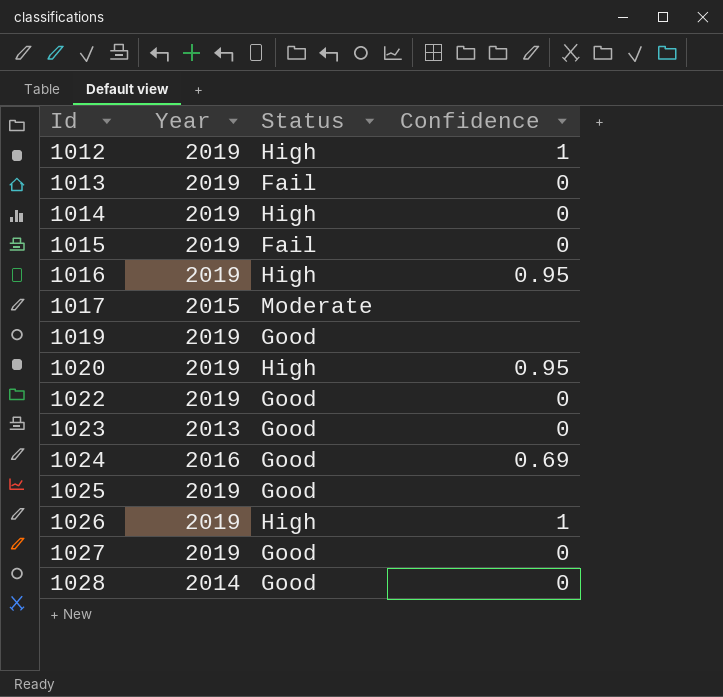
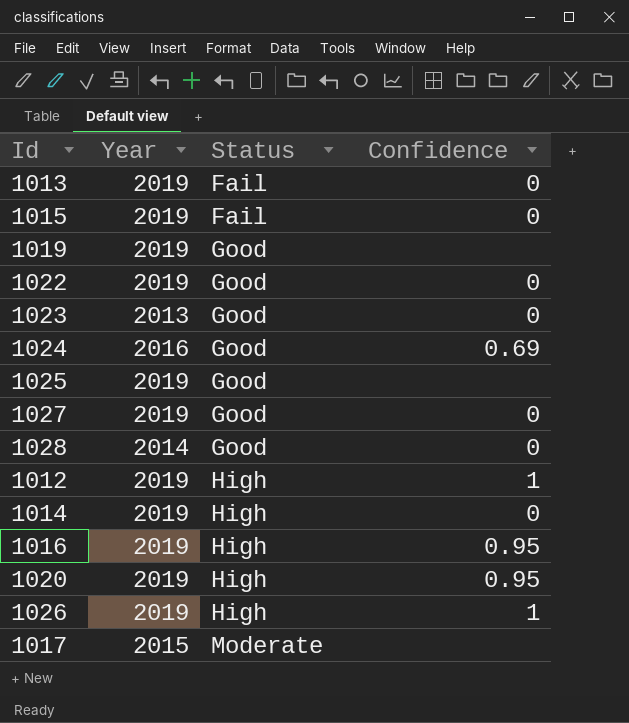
row order: Id ascending -> Status ascending

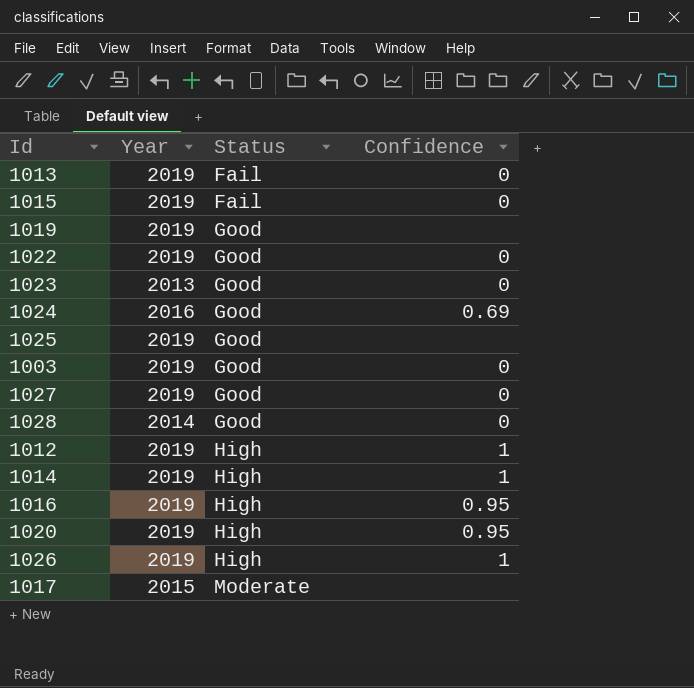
row 1003: none -> 2019 | Good | 0
1014 | Confidence: 0 -> 1

